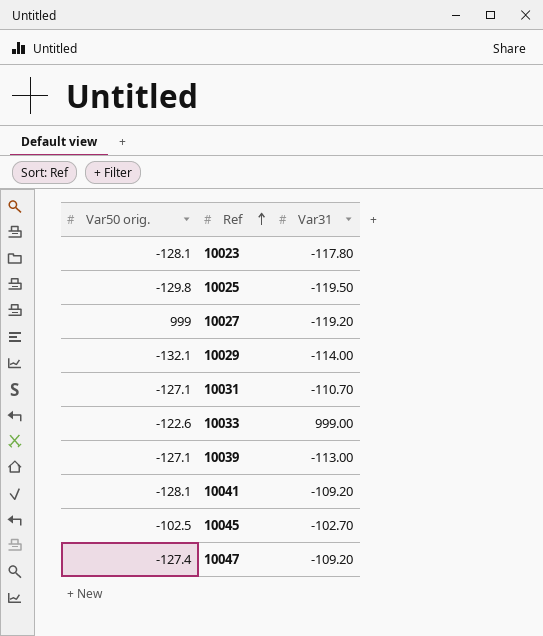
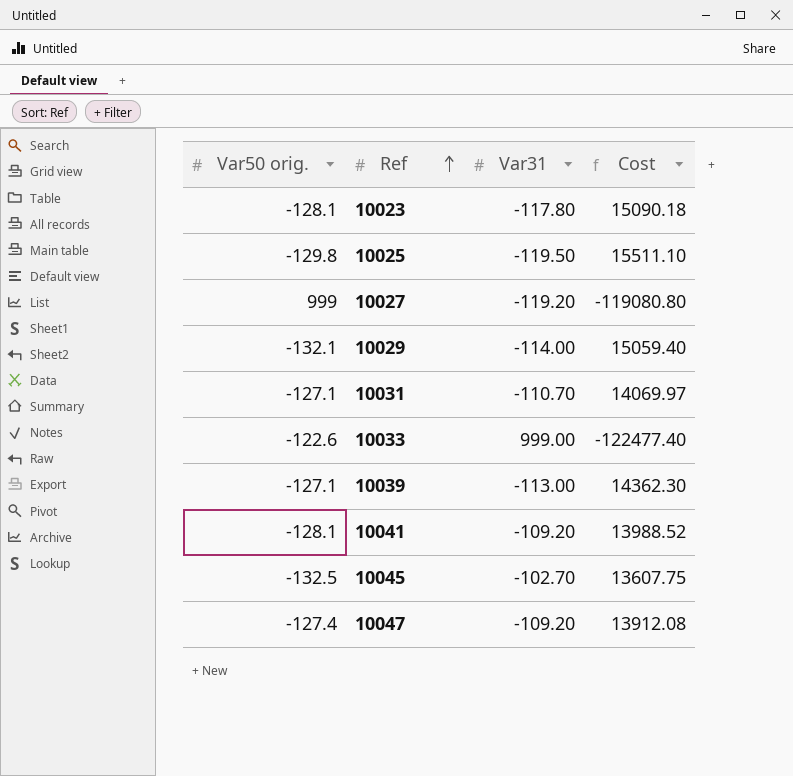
column Cost | formula: none -> [Var50 orig.] * [Var31]
10045 | Var50 orig.: -102.5 -> -132.5

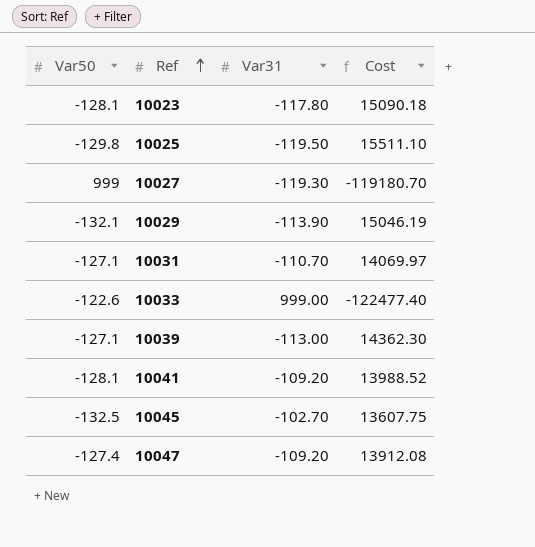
column name: Var50 orig. -> Var50
10027 | Var31: -119.20 -> -119.30
10027 | Cost: -119080.80 -> -119180.70
10029 | Var31: -114.00 -> -113.90
10029 | Cost: 15059.40 -> 15046.19

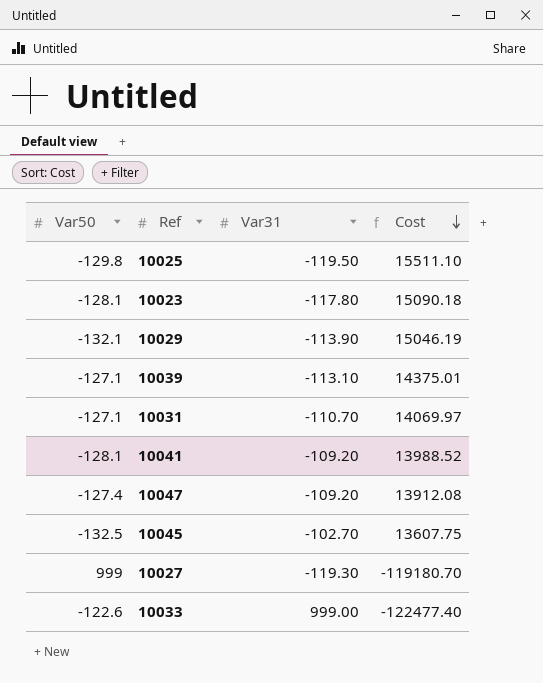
row order: Ref ascending -> Cost descending
10039 | Var31: -113.00 -> -113.10
10039 | Cost: 14362.30 -> 14375.01

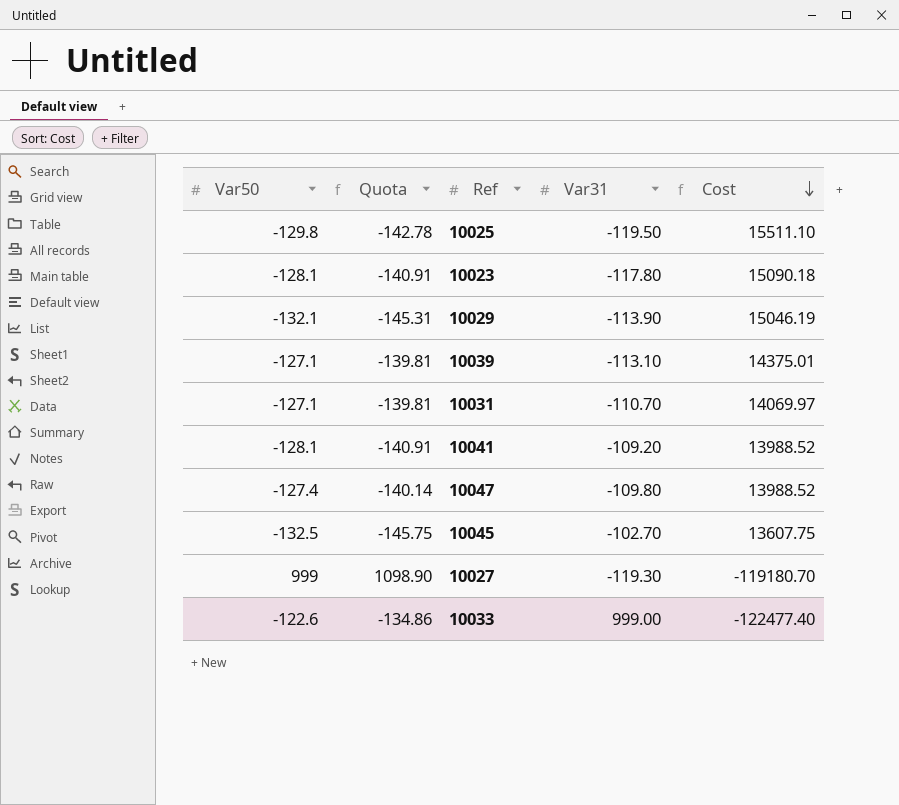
column Quota | formula: none -> [Var50] * 1.1
10047 | Var31: -109.20 -> -109.80
10047 | Cost: 13912.08 -> 13988.52

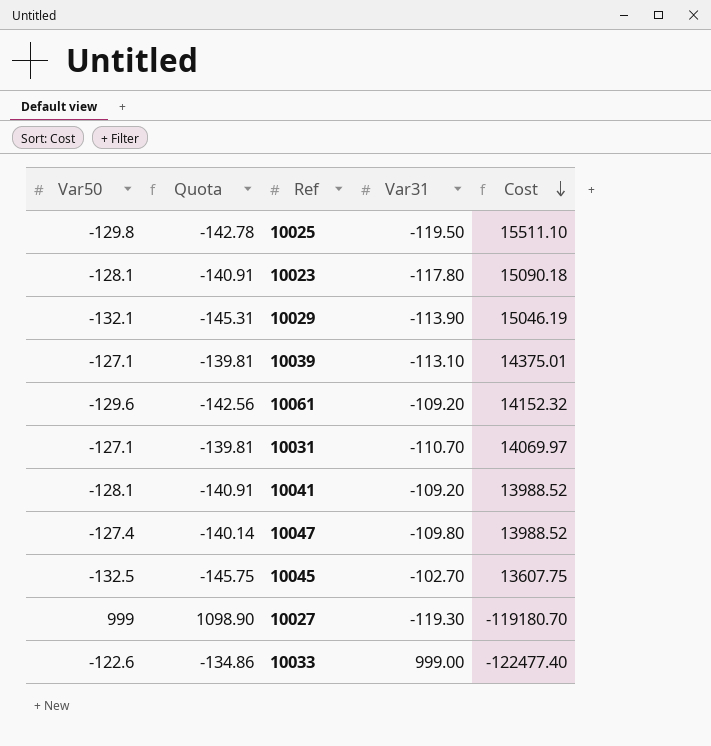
row 10061: none -> -129.6 | -142.56 | -109.20 | 14152.32

